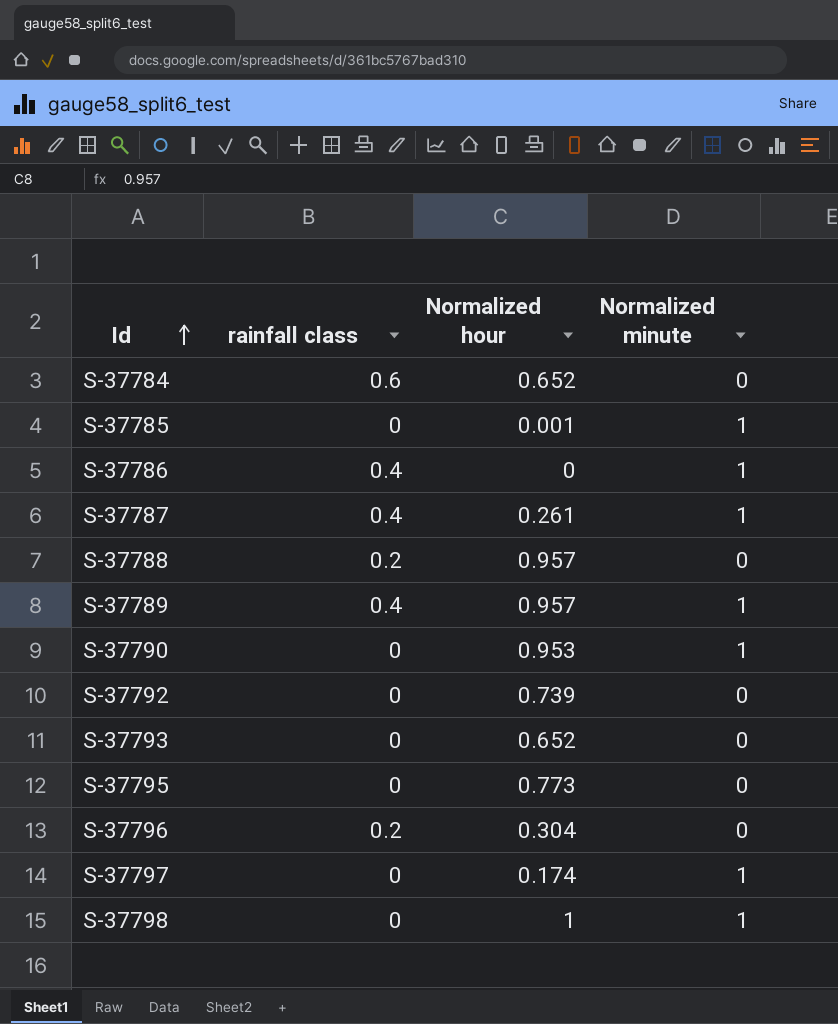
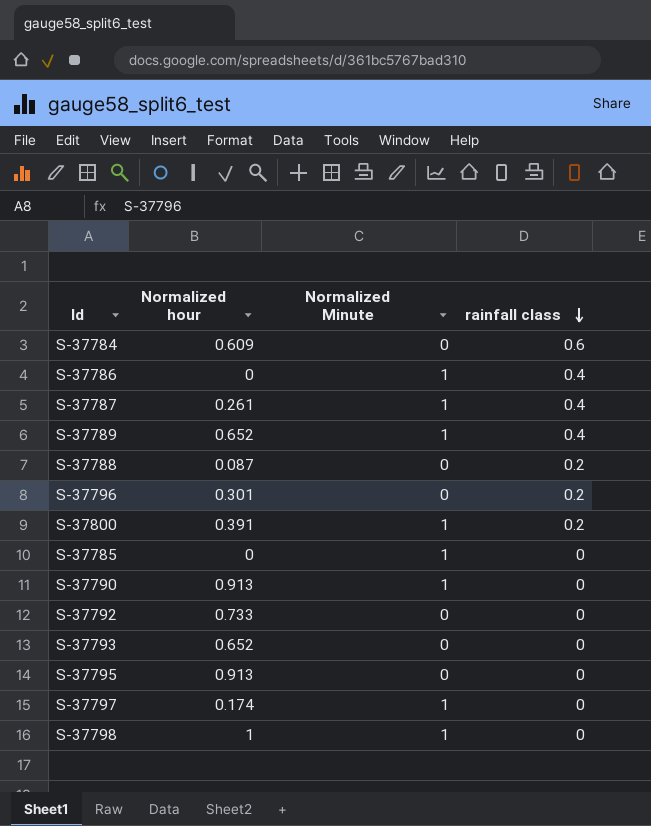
row order: Id ascending -> rainfall class descending
column name: Normalized minute -> Normalized Minute
column rainfall class | position: 2 -> 4
S-37784 | Normalized hour: 0.652 -> 0.609
S-37789 | Normalized hour: 0.957 -> 0.652
S-37788 | Normalized hour: 0.957 -> 0.087
S-37796 | Normalized hour: 0.304 -> 0.301
row S-37800: none -> 0.391 | 1 | 0.2
S-37785 | Normalized hour: 0.001 -> 0
S-37790 | Normalized hour: 0.953 -> 0.913
S-37792 | Normalized hour: 0.739 -> 0.733
S-37795 | Normalized hour: 0.773 -> 0.913

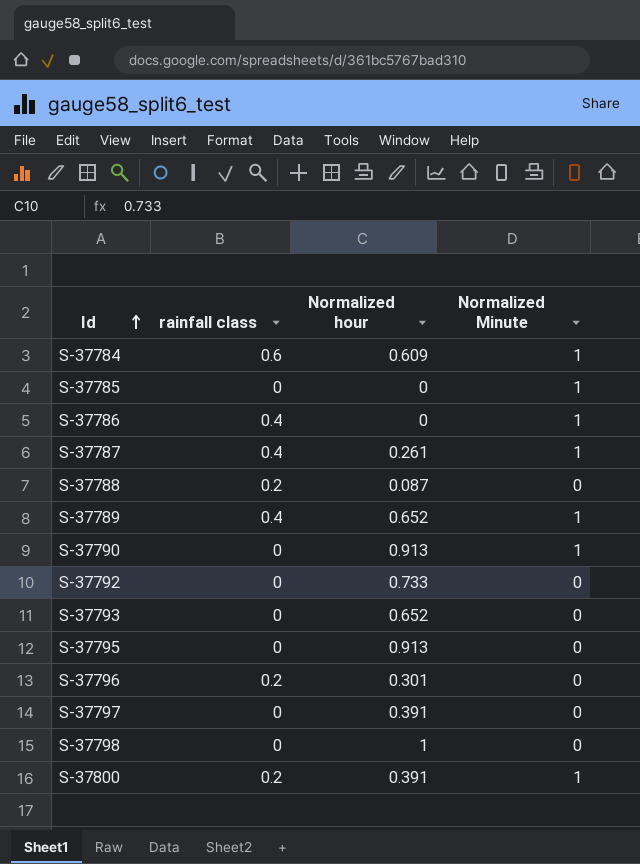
row order: rainfall class descending -> Id ascending
column rainfall class | position: 4 -> 2
S-37784 | Normalized Minute: 0 -> 1
S-37797 | Normalized hour: 0.174 -> 0.391
S-37797 | Normalized Minute: 1 -> 0
S-37798 | Normalized Minute: 1 -> 0

